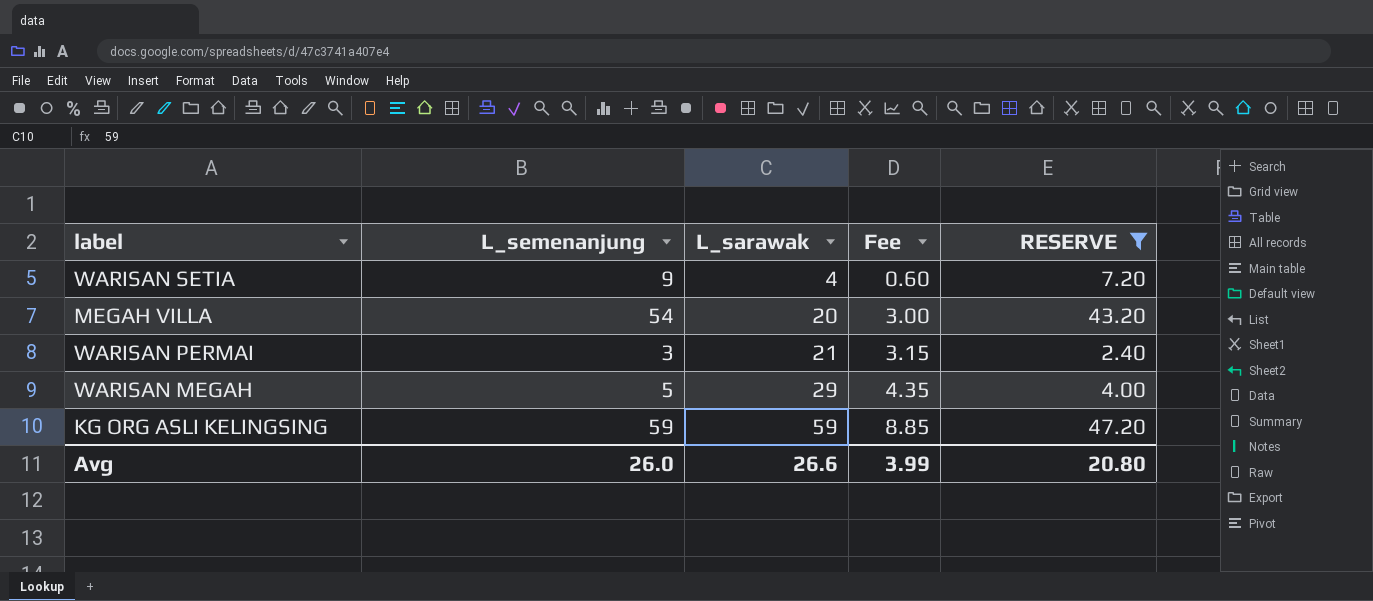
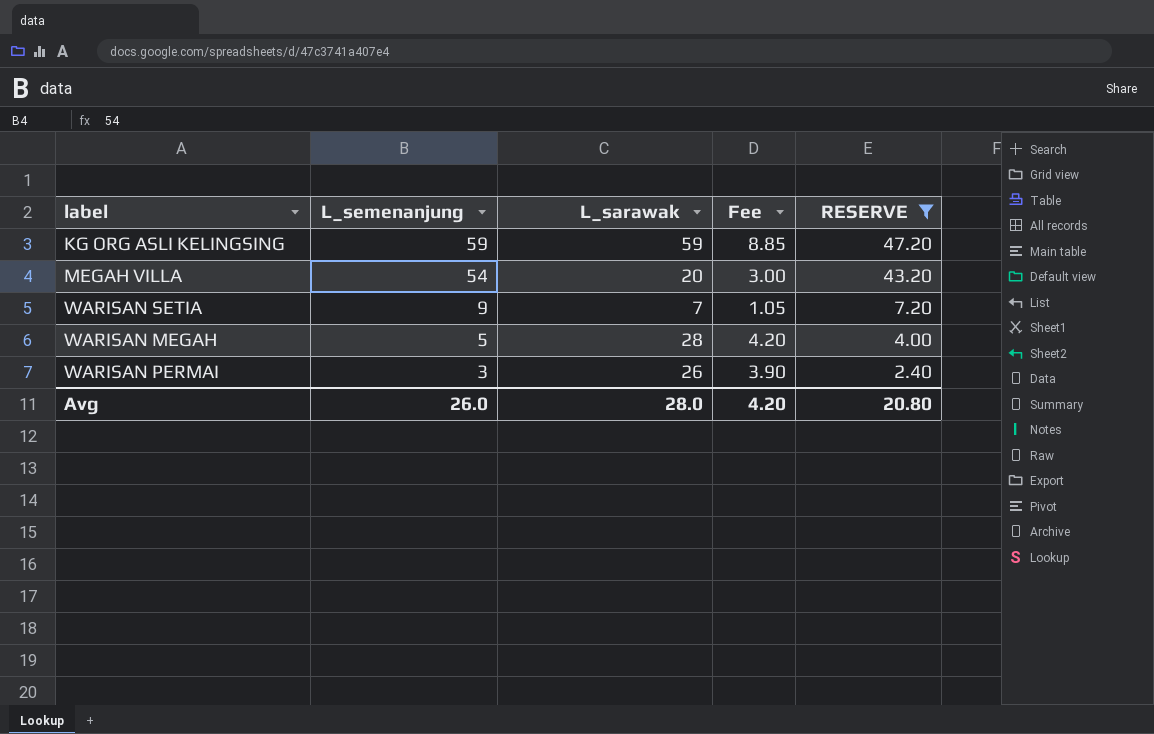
row order: L_sarawak ascending -> L_semenanjung descending
WARISAN SETIA | L_sarawak: 4 -> 7
WARISAN SETIA | Fee: 0.60 -> 1.05
WARISAN MEGAH | L_sarawak: 29 -> 28
WARISAN MEGAH | Fee: 4.35 -> 4.20
WARISAN PERMAI | L_sarawak: 21 -> 26
WARISAN PERMAI | Fee: 3.15 -> 3.90
Avg | L_sarawak: 26.6 -> 28.0
Avg | Fee: 3.99 -> 4.20

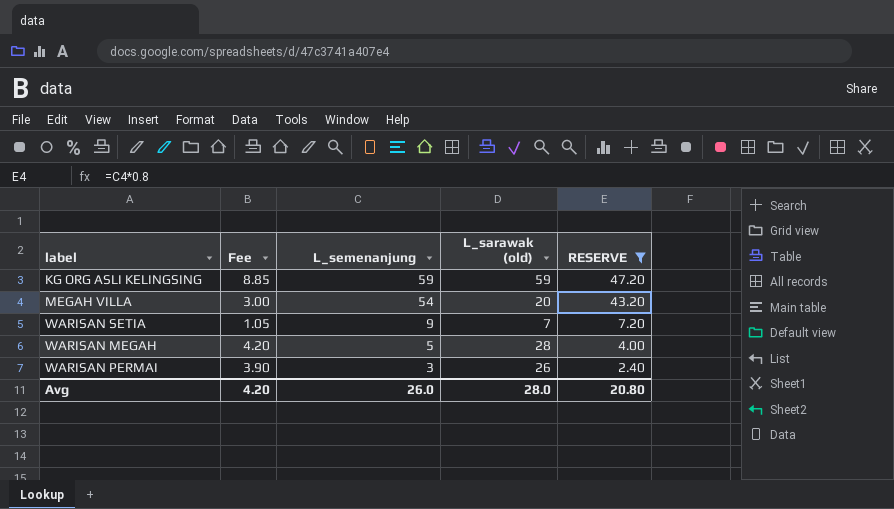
column Fee | position: 4 -> 2
column name: L_sarawak -> L_sarawak (old)

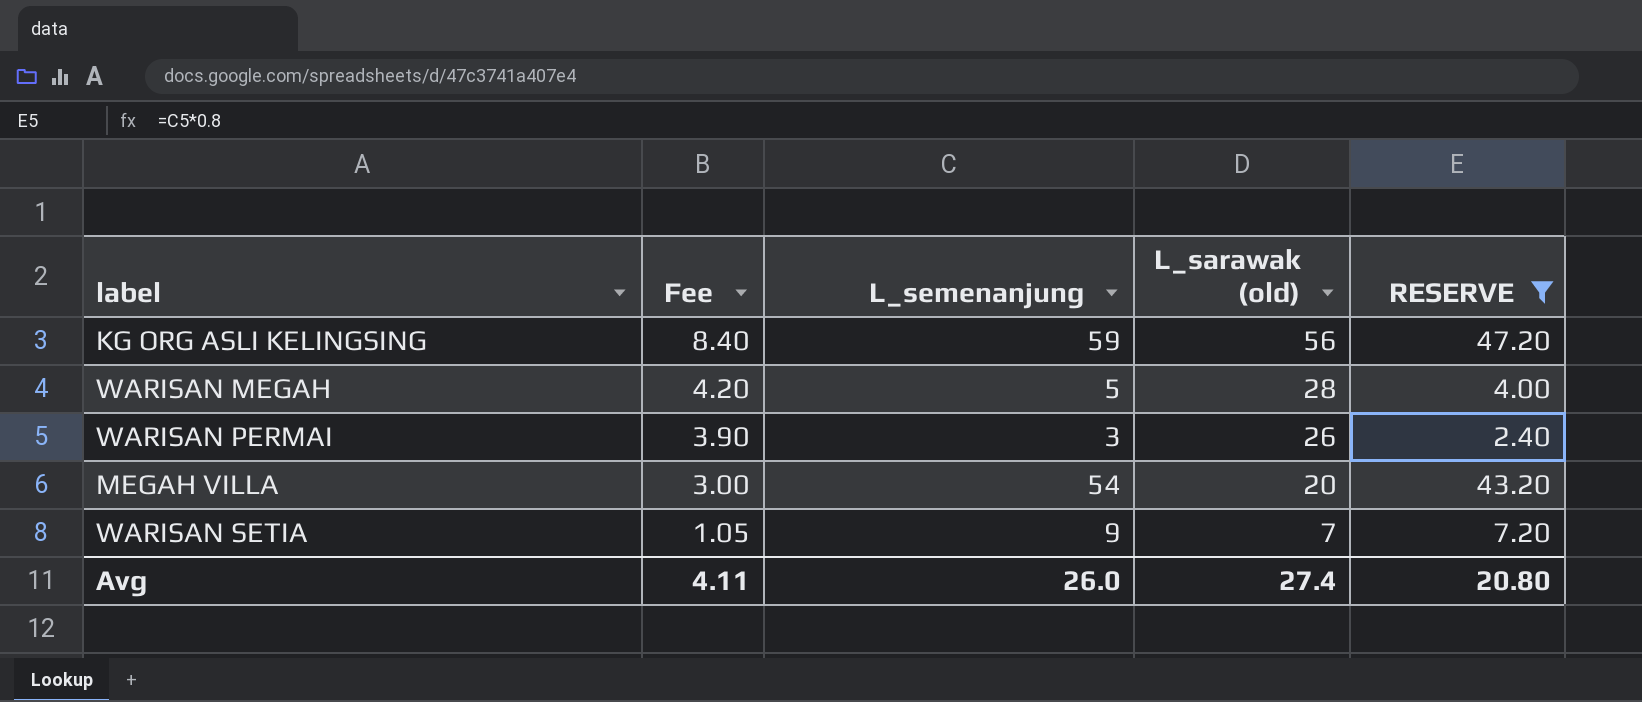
row order: L_semenanjung descending -> Fee descending
KG ORG ASLI KELINGSING | Fee: 8.85 -> 8.40
KG ORG ASLI KELINGSING | L_sarawak (old): 59 -> 56
Avg | Fee: 4.20 -> 4.11
Avg | L_sarawak (old): 28.0 -> 27.4

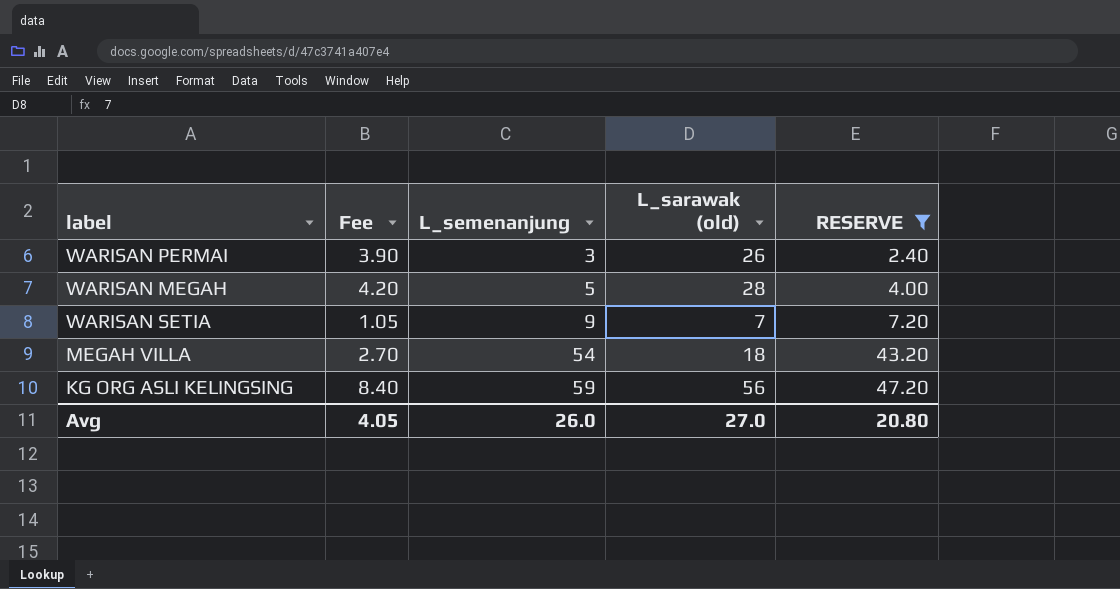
row order: Fee descending -> L_semenanjung ascending
MEGAH VILLA | Fee: 3.00 -> 2.70
MEGAH VILLA | L_sarawak (old): 20 -> 18
Avg | Fee: 4.11 -> 4.05
Avg | L_sarawak (old): 27.4 -> 27.0

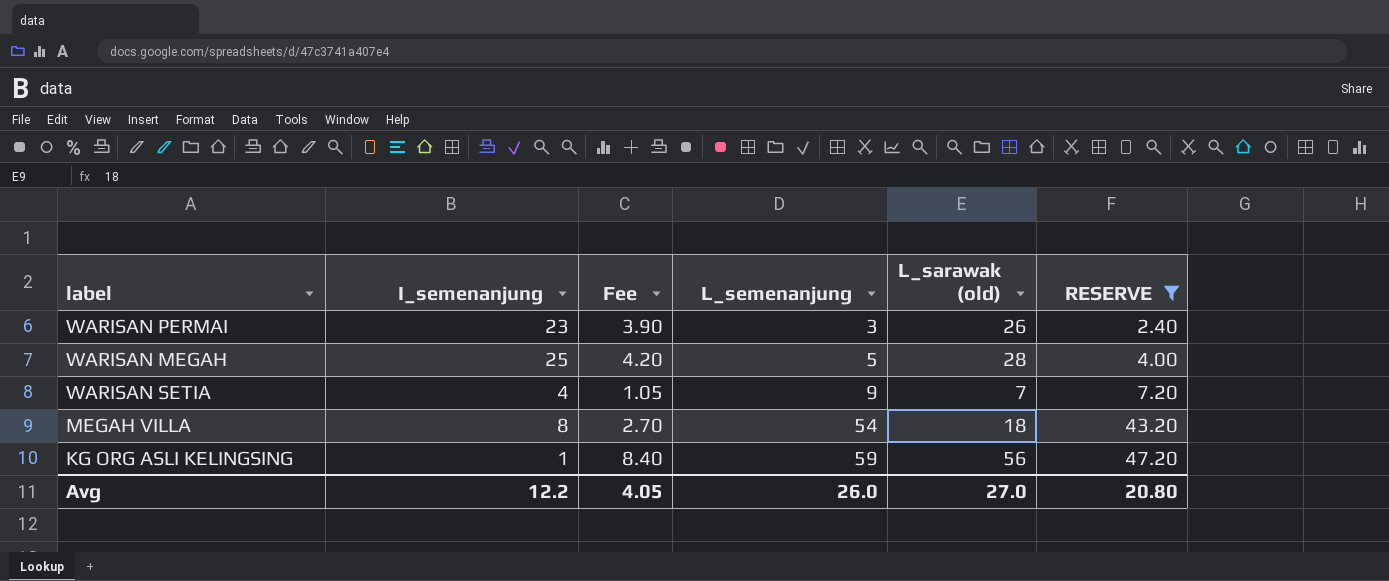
column I_semenanjung | position: none -> 2

